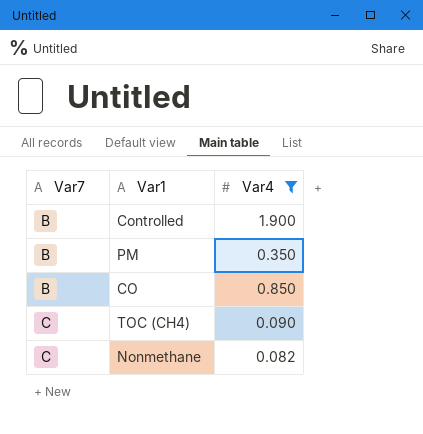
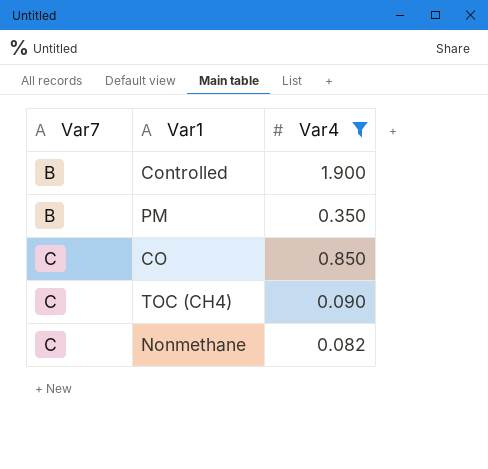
CO | Var7: B -> C

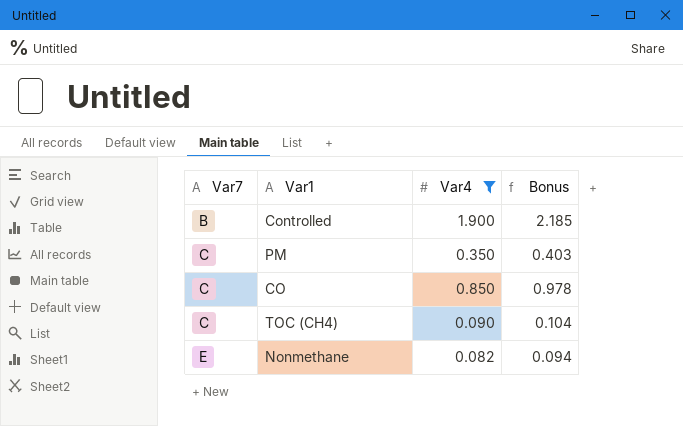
column Bonus | formula: none -> [Var4] * 1.15
PM | Var7: B -> C
Nonmethane | Var7: C -> E

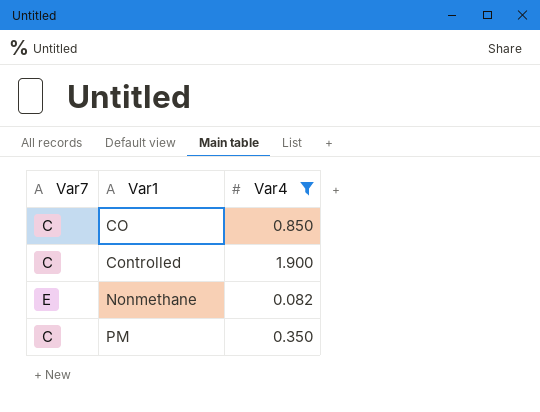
row order: Var7 ascending -> Var1 ascending
column Bonus | formula: [Var4] * 1.15 -> none
row TOC (CH4): C | 0.090 | 0.104 -> none
Controlled | Var7: B -> C

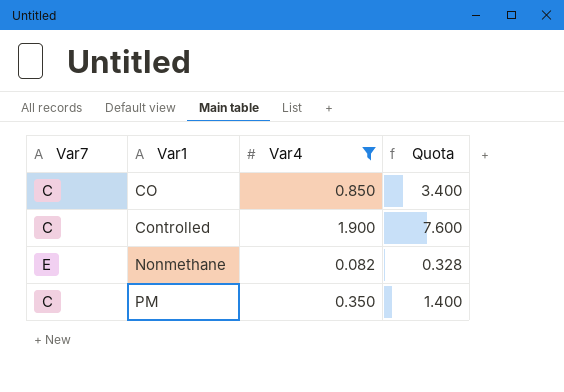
column Quota | formula: none -> [Var4] * 4

